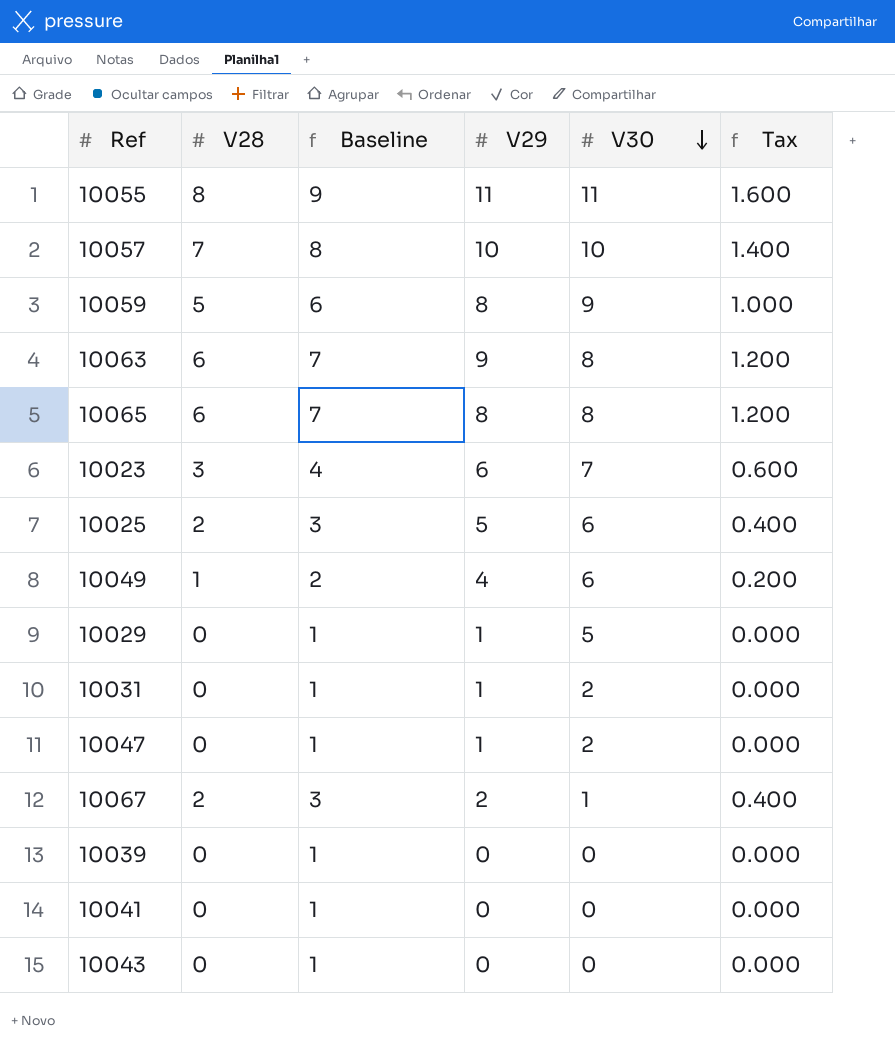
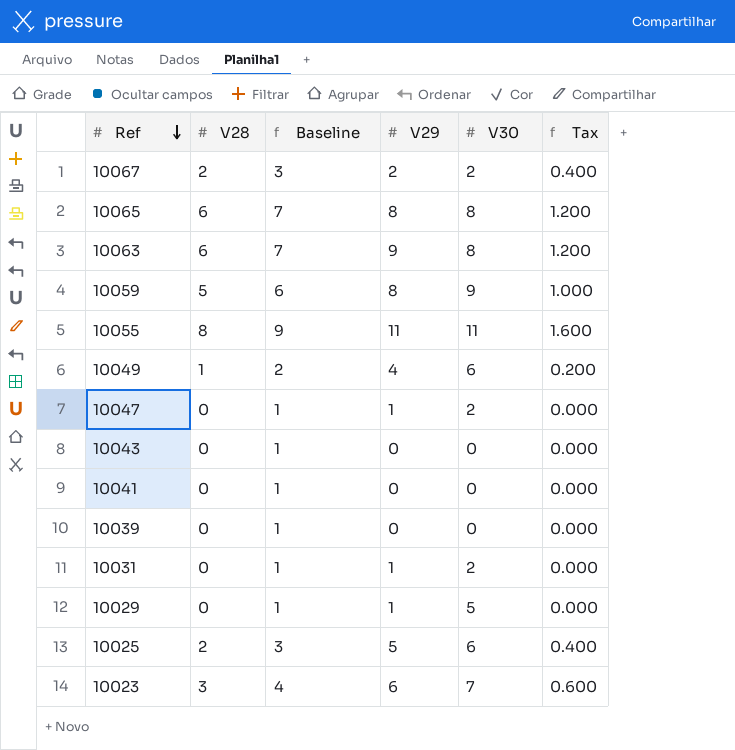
row order: V30 descending -> Ref descending
row 10057: 7 | 8 | 10 | 10 | 1.400 -> none
10067 | V30: 1 -> 2

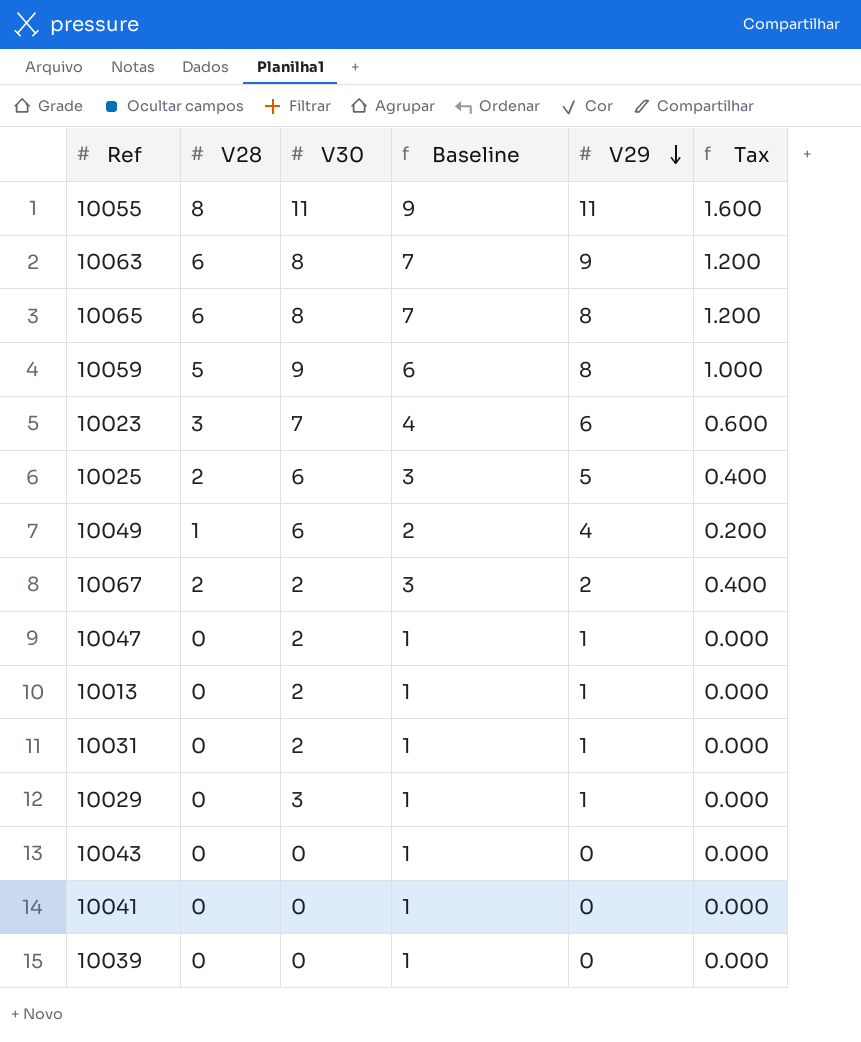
row order: Ref descending -> V29 descending
column V30 | position: 5 -> 3
row 10013: none -> 0 | 2 | 1 | 1 | 0.000
10029 | V30: 5 -> 3

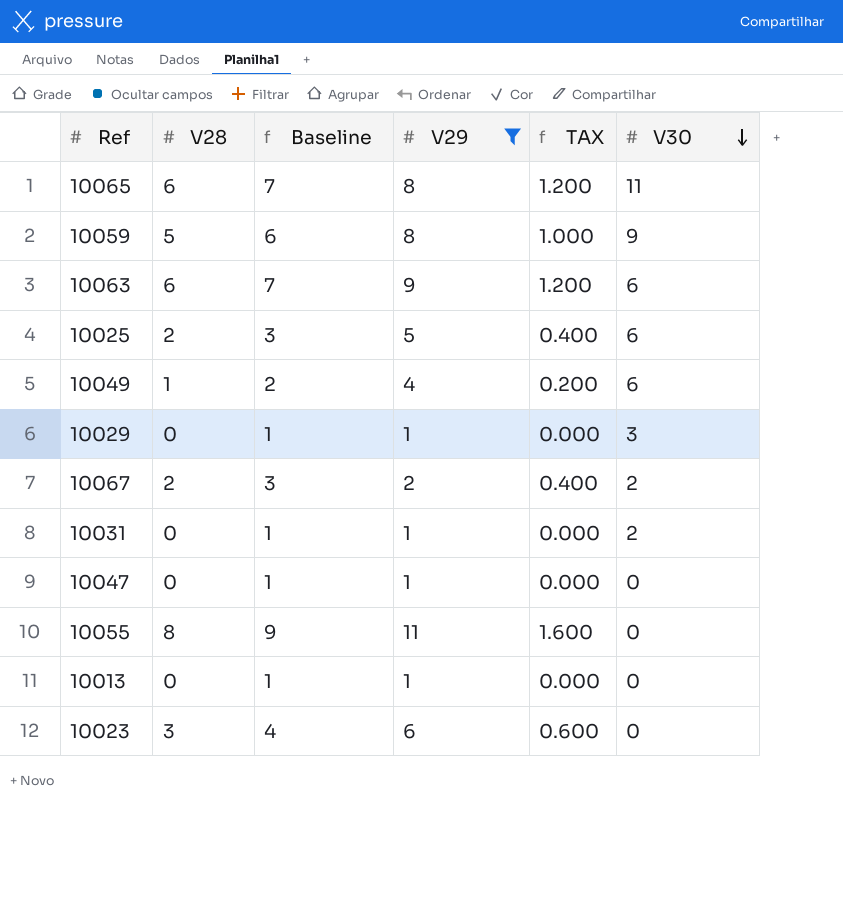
filter: none -> V29 != 0
row order: V29 descending -> V30 descending
column name: Tax -> TAX
column V30 | position: 3 -> 6
10065 | V30: 8 -> 11
10063 | V30: 8 -> 6
10047 | V30: 2 -> 0
10055 | V30: 11 -> 0
10013 | V30: 2 -> 0
10023 | V30: 7 -> 0

